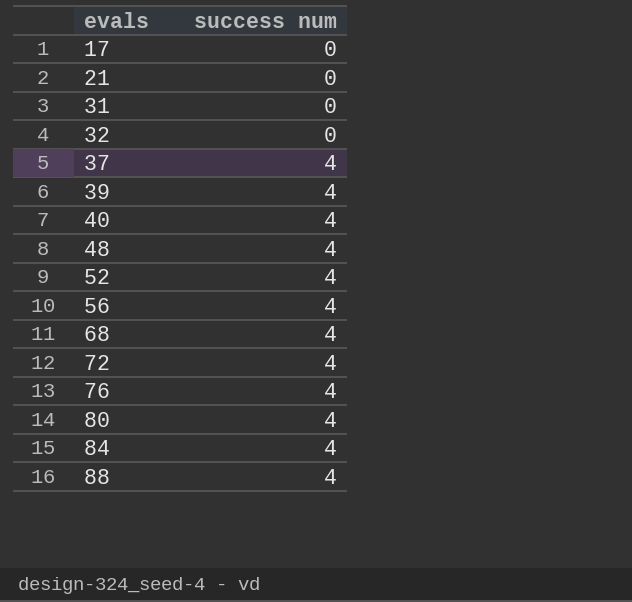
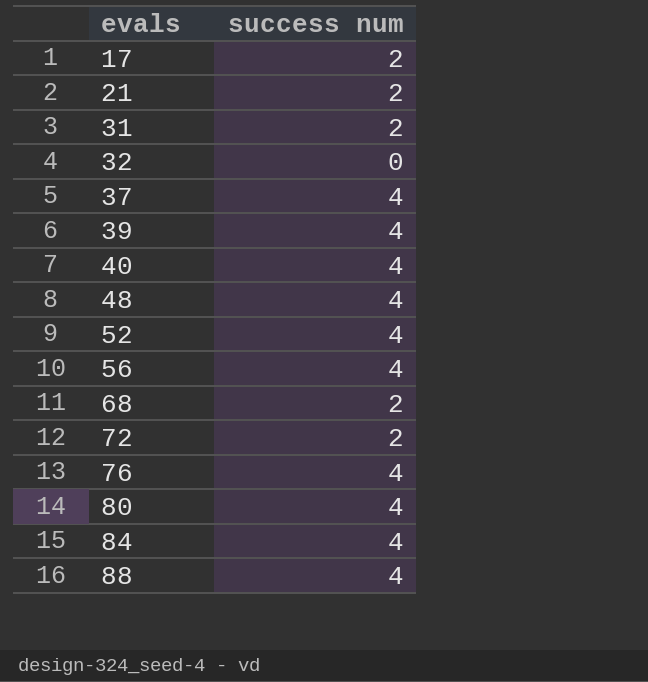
17 | success num: 0 -> 2
21 | success num: 0 -> 2
31 | success num: 0 -> 2
68 | success num: 4 -> 2
72 | success num: 4 -> 2

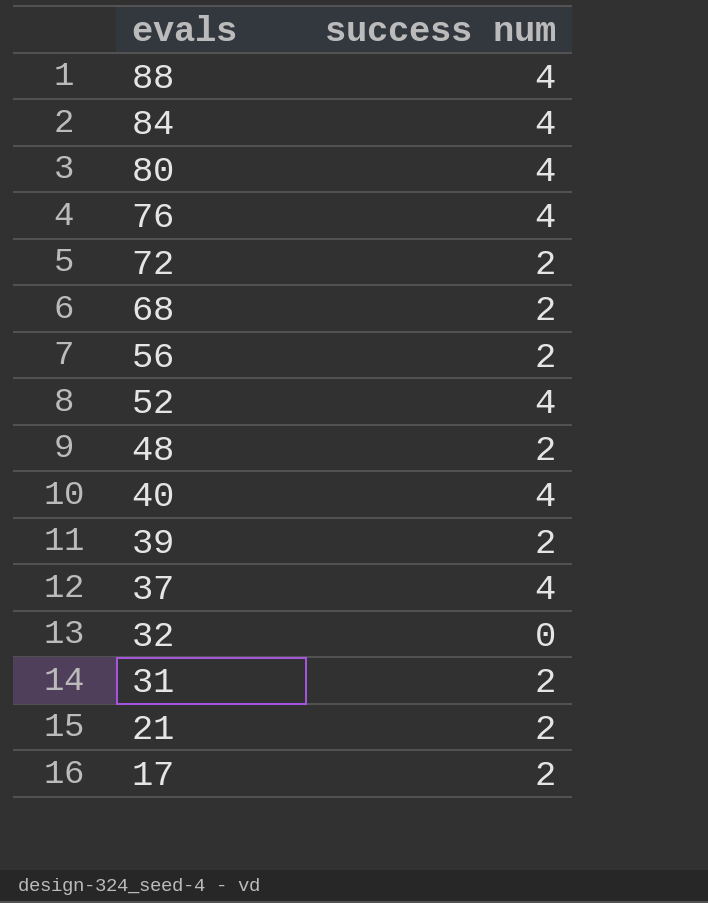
row order: evals ascending -> evals descending
56 | success num: 4 -> 2
48 | success num: 4 -> 2
39 | success num: 4 -> 2

